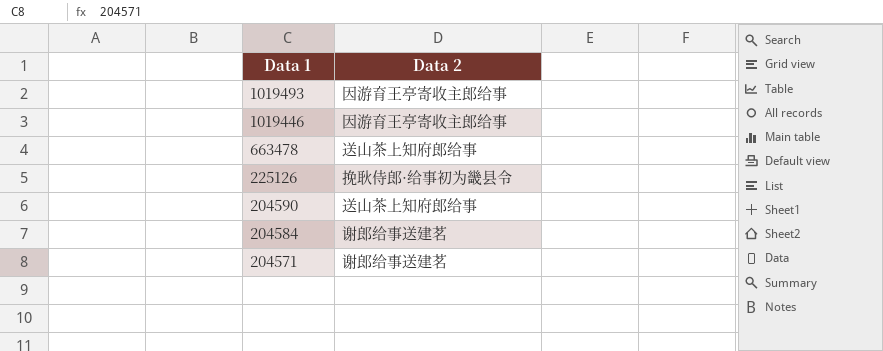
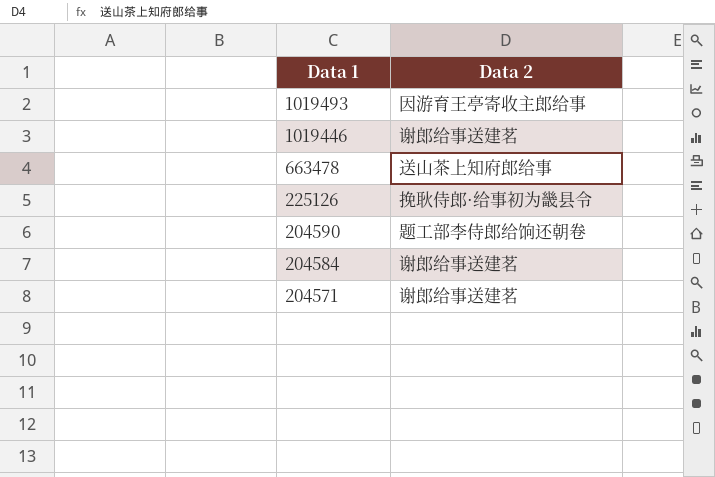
1019446 | Data 2: 因游育王亭寄收主郎给事 -> 谢郎给事送建茗
204590 | Data 2: 送山茶上知府郎给事 -> 题工部李侍郎给饷还朝卷

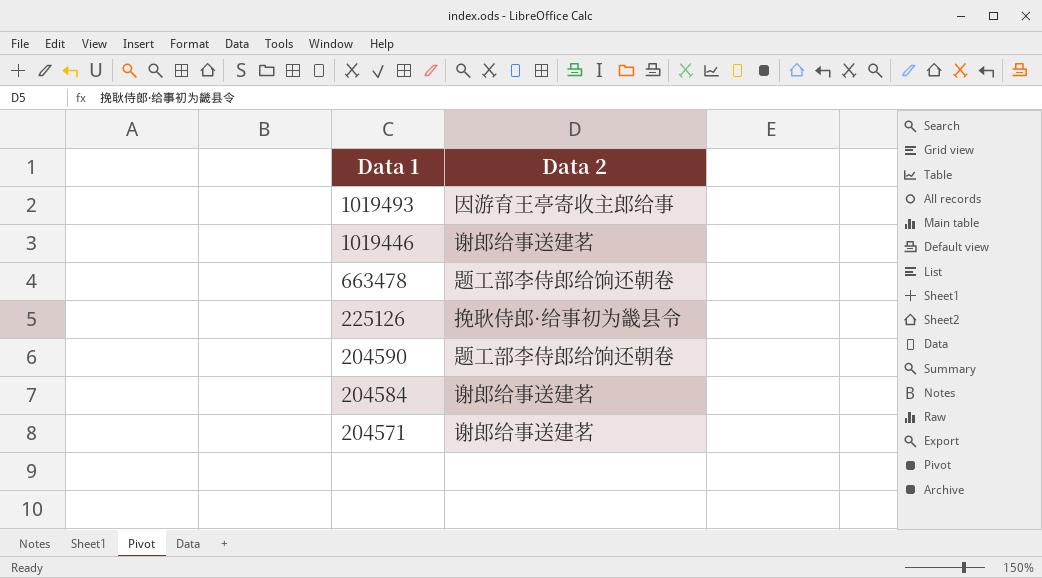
663478 | Data 2: 送山茶上知府郎给事 -> 题工部李侍郎给饷还朝卷

